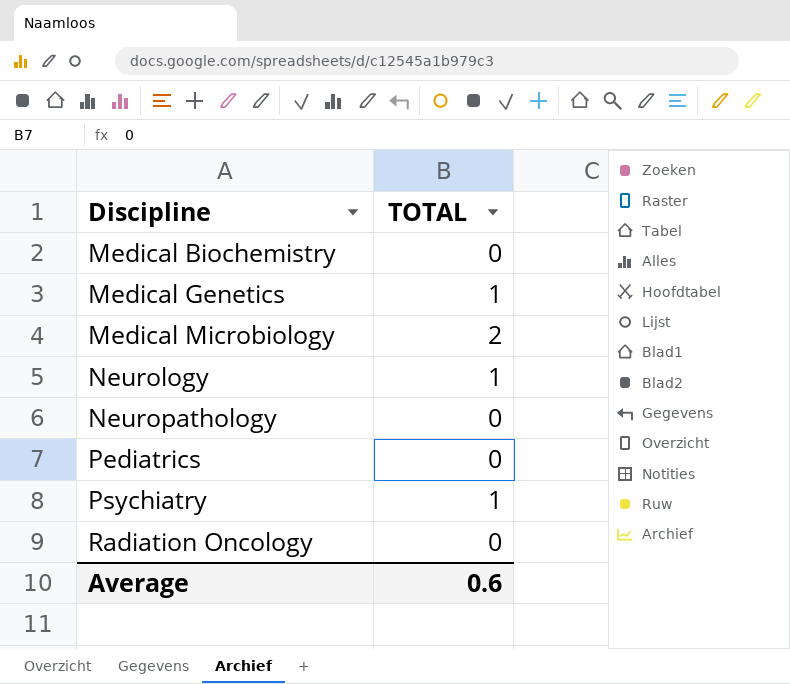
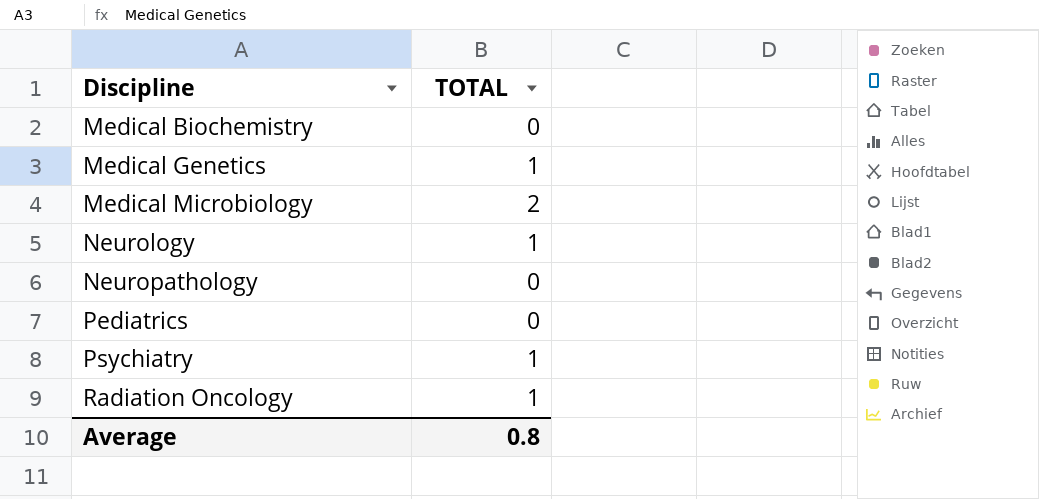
Radiation Oncology | TOTAL: 0 -> 1
Average | TOTAL: 0.6 -> 0.8

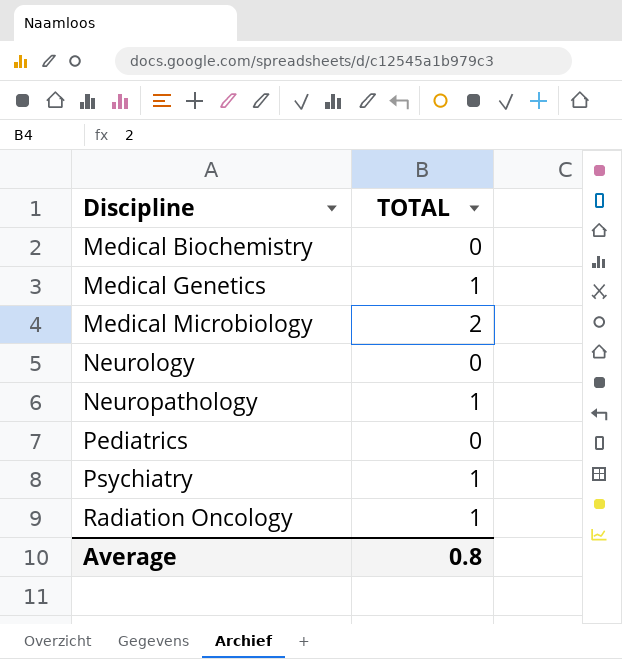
Neurology | TOTAL: 1 -> 0
Neuropathology | TOTAL: 0 -> 1

